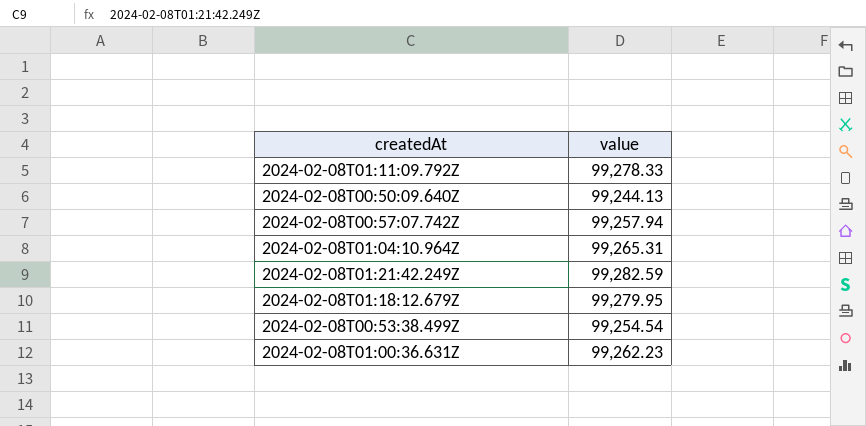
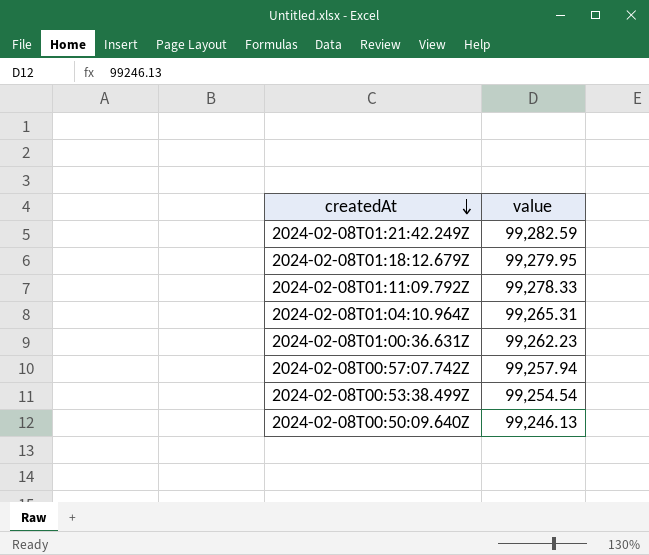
row order: none -> createdAt descending
2024-02-08T00:50:09.640Z | value: 99,244.13 -> 99,246.13

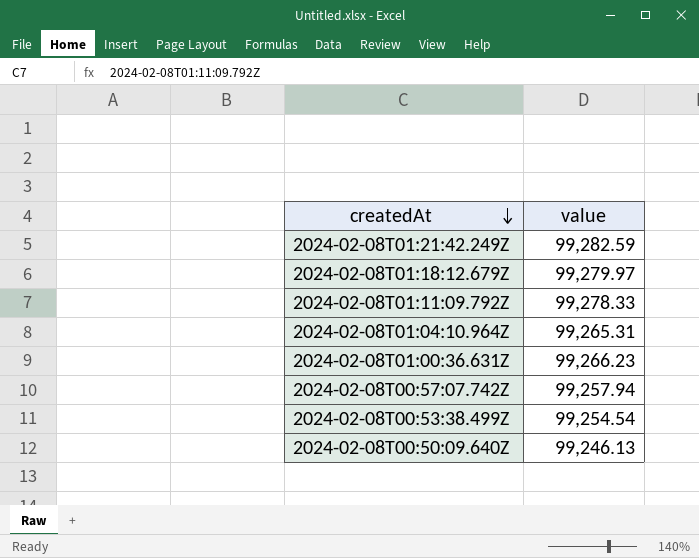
2024-02-08T01:18:12.679Z | value: 99,279.95 -> 99,279.97
2024-02-08T01:00:36.631Z | value: 99,262.23 -> 99,266.23

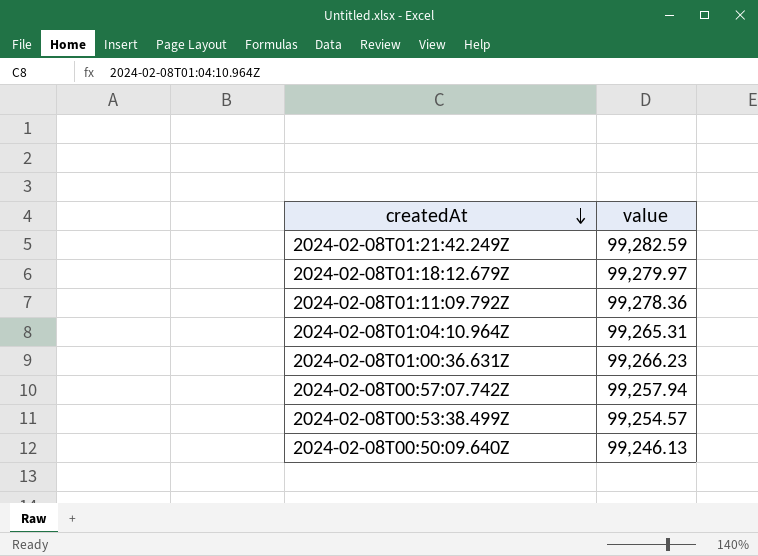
2024-02-08T01:11:09.792Z | value: 99,278.33 -> 99,278.36
2024-02-08T00:53:38.499Z | value: 99,254.54 -> 99,254.57

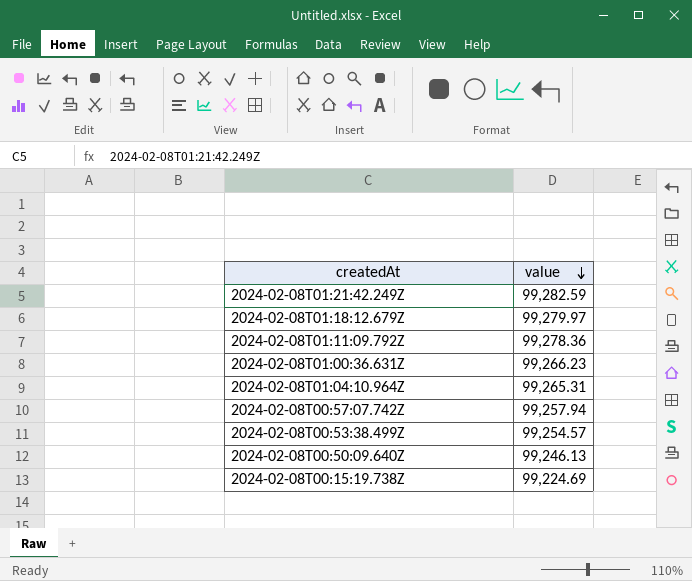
row order: createdAt descending -> value descending
row 2024-02-08T00:15:19.738Z: none -> 99,224.69

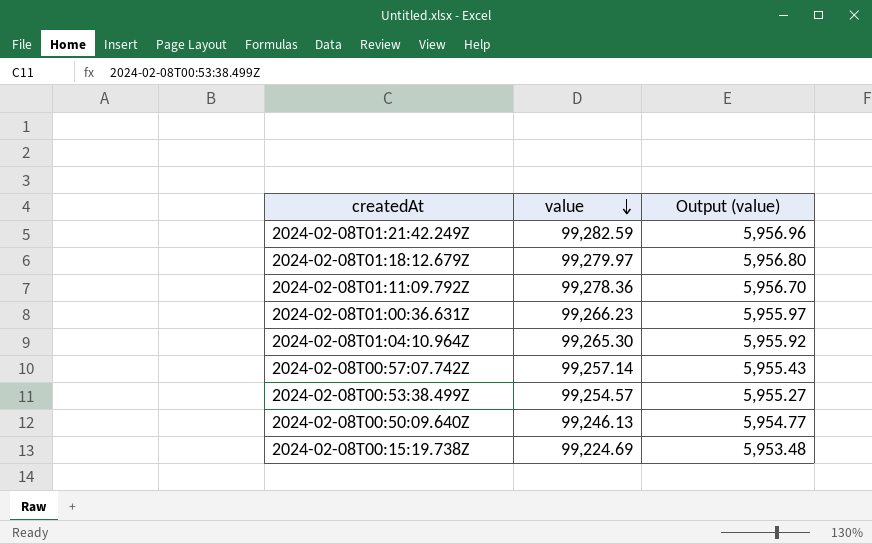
column Output (value) | formula: none -> [value] * 0.06
2024-02-08T01:04:10.964Z | value: 99,265.31 -> 99,265.30
2024-02-08T00:57:07.742Z | value: 99,257.94 -> 99,257.14

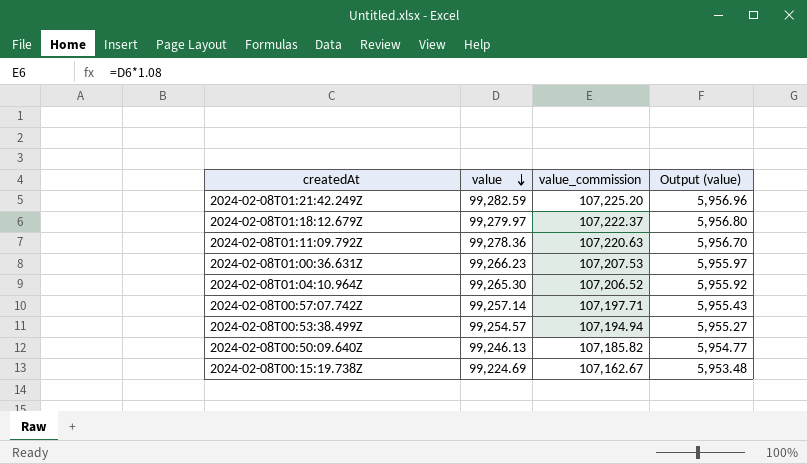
column value_commission | formula: none -> [value] * 1.08

